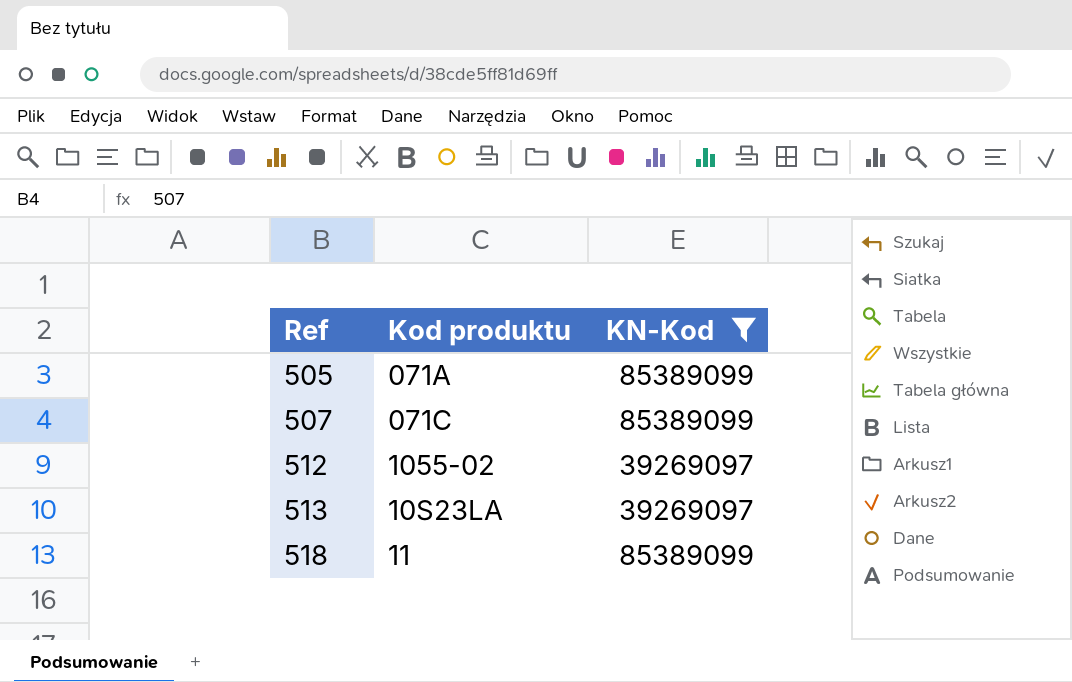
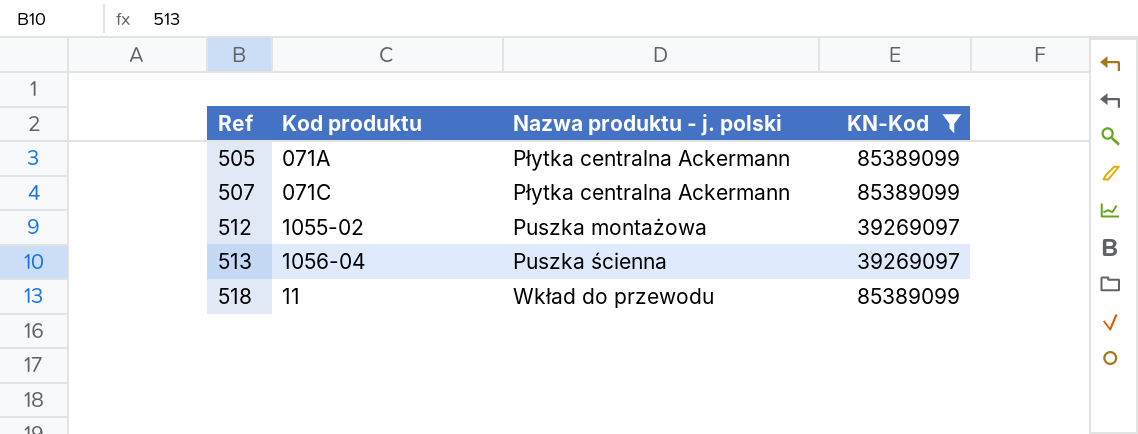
column Nazwa produktu - j. polski | position: none -> 3
513 | Kod produktu: 10S23LA -> 1056-04

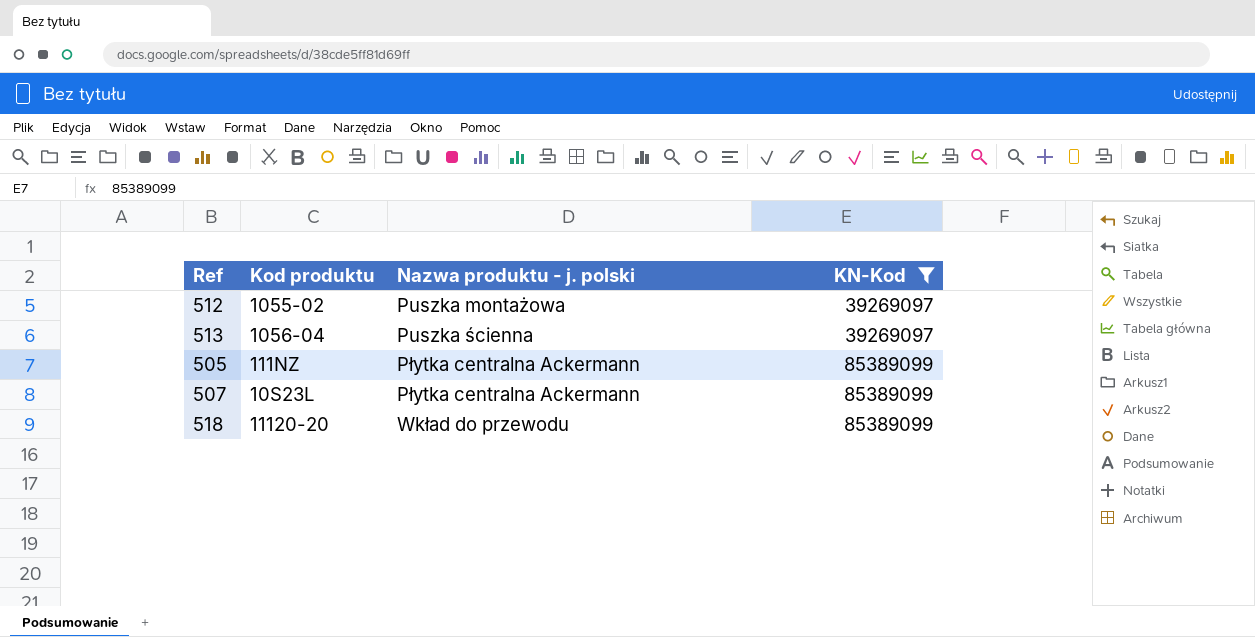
row order: Ref ascending -> Nazwa produktu - j. polski ascending
505 | Kod produktu: 071A -> 111NZ
507 | Kod produktu: 071C -> 10S23L
518 | Kod produktu: 11 -> 11120-20

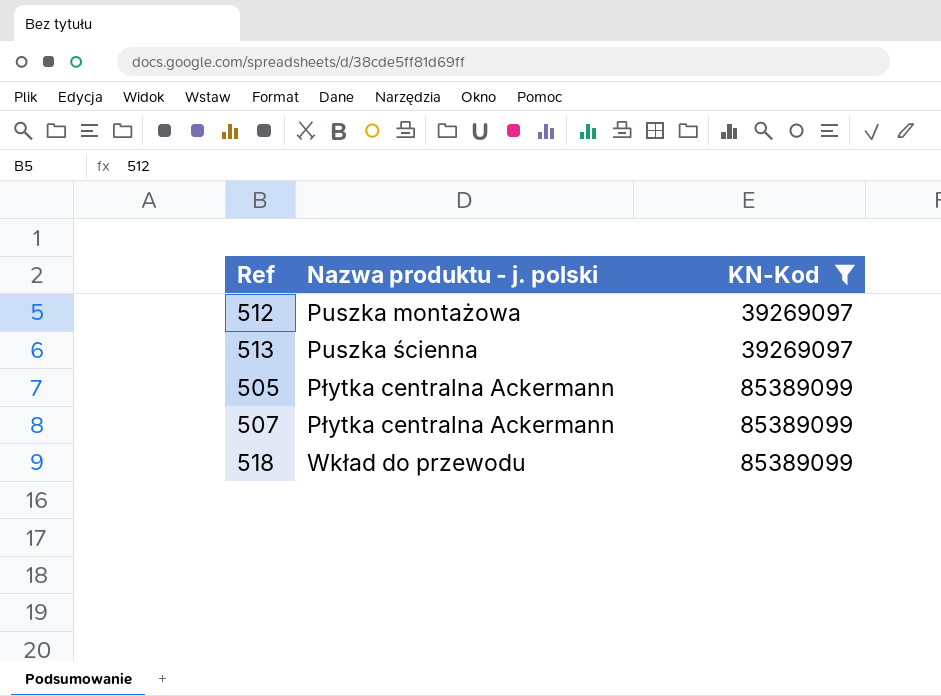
column Kod produktu | position: 2 -> none

